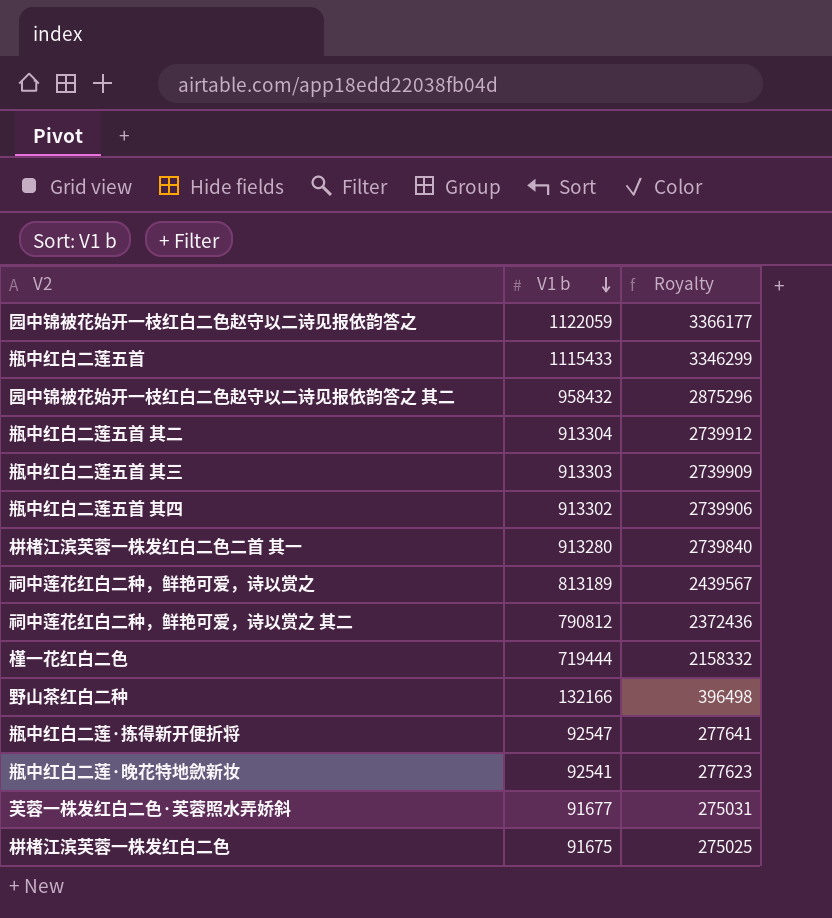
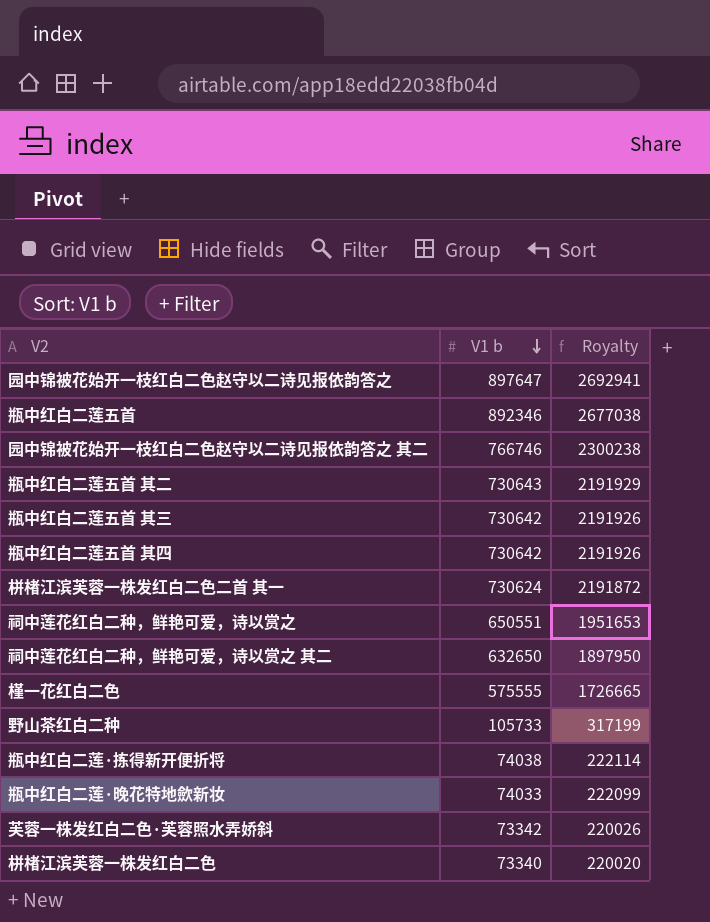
园中锦被花始开一枝红白二色赵守以二诗见报依韵答之 | V1 b: 1122059 -> 897647
园中锦被花始开一枝红白二色赵守以二诗见报依韵答之 | Royalty: 3366177 -> 2692941
瓶中红白二莲五首 | V1 b: 1115433 -> 892346
瓶中红白二莲五首 | Royalty: 3346299 -> 2677038
园中锦被花始开一枝红白二色赵守以二诗见报依韵答之 其二 | V1 b: 958432 -> 766746
园中锦被花始开一枝红白二色赵守以二诗见报依韵答之 其二 | Royalty: 2875296 -> 2300238
瓶中红白二莲五首 其二 | V1 b: 913304 -> 730643
瓶中红白二莲五首 其二 | Royalty: 2739912 -> 2191929
瓶中红白二莲五首 其三 | V1 b: 913303 -> 730642
瓶中红白二莲五首 其三 | Royalty: 2739909 -> 2191926
瓶中红白二莲五首 其四 | V1 b: 913302 -> 730642
瓶中红白二莲五首 其四 | Royalty: 2739906 -> 2191926
栟楮江滨芙蓉一株发红白二色二首 其一 | V1 b: 913280 -> 730624
栟楮江滨芙蓉一株发红白二色二首 其一 | Royalty: 2739840 -> 2191872
祠中莲花红白二种，鲜艳可爱，诗以赏之 | V1 b: 813189 -> 650551
祠中莲花红白二种，鲜艳可爱，诗以赏之 | Royalty: 2439567 -> 1951653
祠中莲花红白二种，鲜艳可爱，诗以赏之 其二 | V1 b: 790812 -> 632650
祠中莲花红白二种，鲜艳可爱，诗以赏之 其二 | Royalty: 2372436 -> 1897950
槿一花红白二色 | V1 b: 719444 -> 575555
槿一花红白二色 | Royalty: 2158332 -> 1726665
野山茶红白二种 | V1 b: 132166 -> 105733
野山茶红白二种 | Royalty: 396498 -> 317199
瓶中红白二莲·拣得新开便折将 | V1 b: 92547 -> 74038
瓶中红白二莲·拣得新开便折将 | Royalty: 277641 -> 222114
瓶中红白二莲·晚花特地歛新妆 | V1 b: 92541 -> 74033
瓶中红白二莲·晚花特地歛新妆 | Royalty: 277623 -> 222099
芙蓉一株发红白二色·芙蓉照水弄娇斜 | V1 b: 91677 -> 73342
芙蓉一株发红白二色·芙蓉照水弄娇斜 | Royalty: 275031 -> 220026
栟楮江滨芙蓉一株发红白二色 | V1 b: 91675 -> 73340
栟楮江滨芙蓉一株发红白二色 | Royalty: 275025 -> 220020

